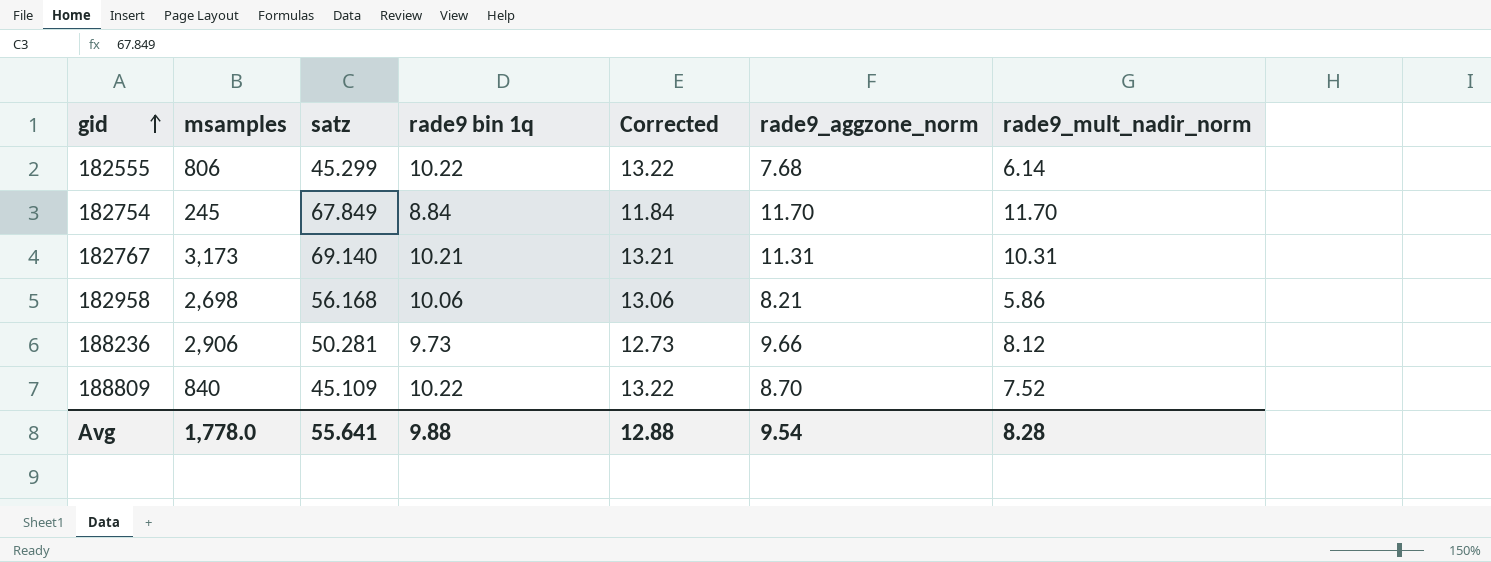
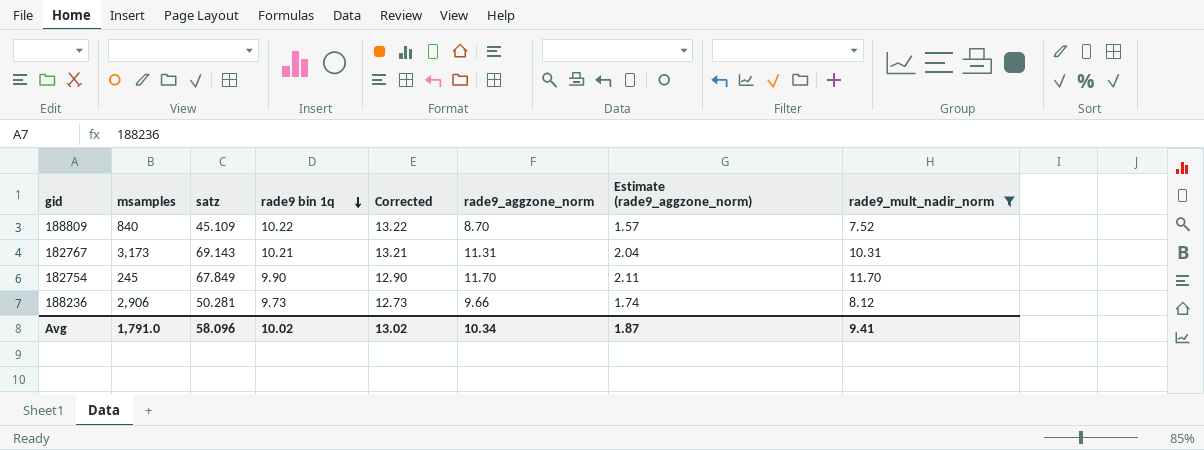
filter: none -> rade9_mult_nadir_norm >= 7.52
row order: gid ascending -> rade9 bin 1q descending
column Estimate (rade9_aggzone_norm) | formula: none -> [rade9_aggzone_norm] * 0.18
182767 | satz: 69.140 -> 69.143
182754 | rade9 bin 1q: 8.84 -> 9.90
182754 | Corrected: 11.84 -> 12.90
Avg | msamples: 1,778.0 -> 1,791.0
Avg | satz: 55.641 -> 58.096
Avg | rade9 bin 1q: 9.88 -> 10.02
Avg | Corrected: 12.88 -> 13.02
Avg | rade9_aggzone_norm: 9.54 -> 10.34
Avg | rade9_mult_nadir_norm: 8.28 -> 9.41

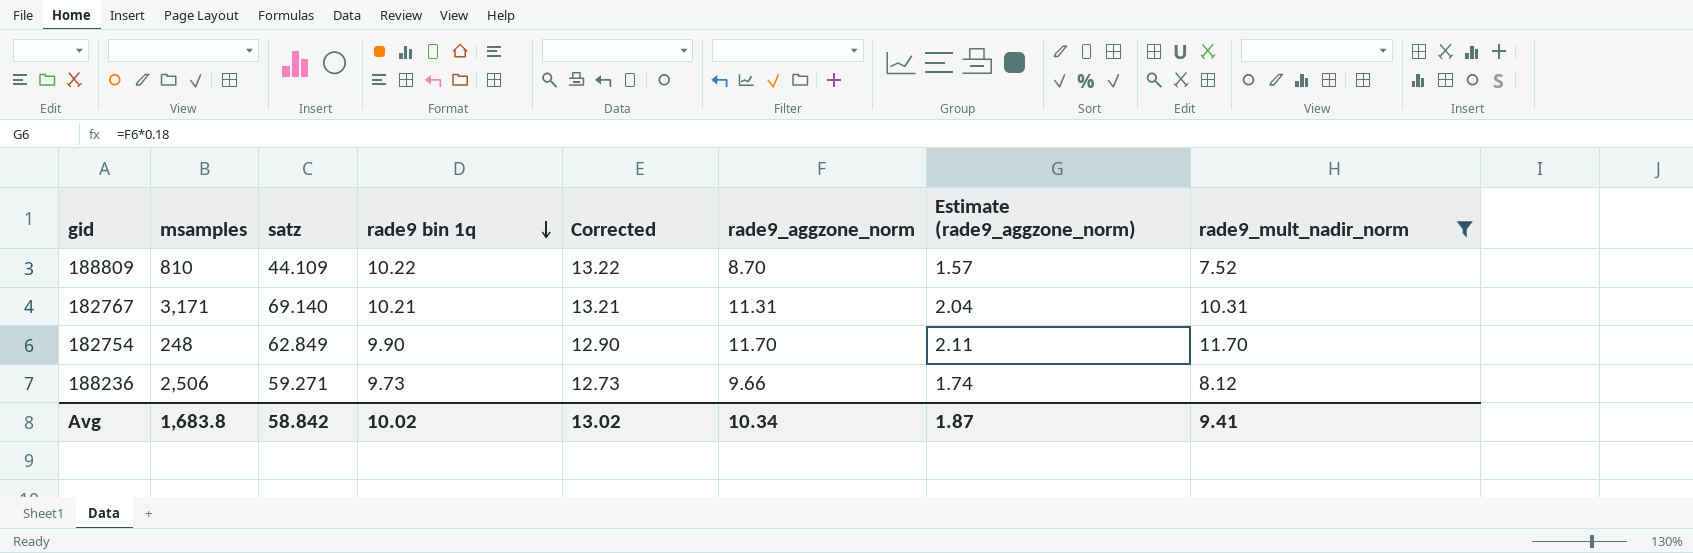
188809 | msamples: 840 -> 810
188809 | satz: 45.109 -> 44.109
182767 | msamples: 3,173 -> 3,171
182767 | satz: 69.143 -> 69.140
182754 | msamples: 245 -> 248
182754 | satz: 67.849 -> 62.849
188236 | msamples: 2,906 -> 2,506
188236 | satz: 50.281 -> 59.271
Avg | msamples: 1,791.0 -> 1,683.8
Avg | satz: 58.096 -> 58.842

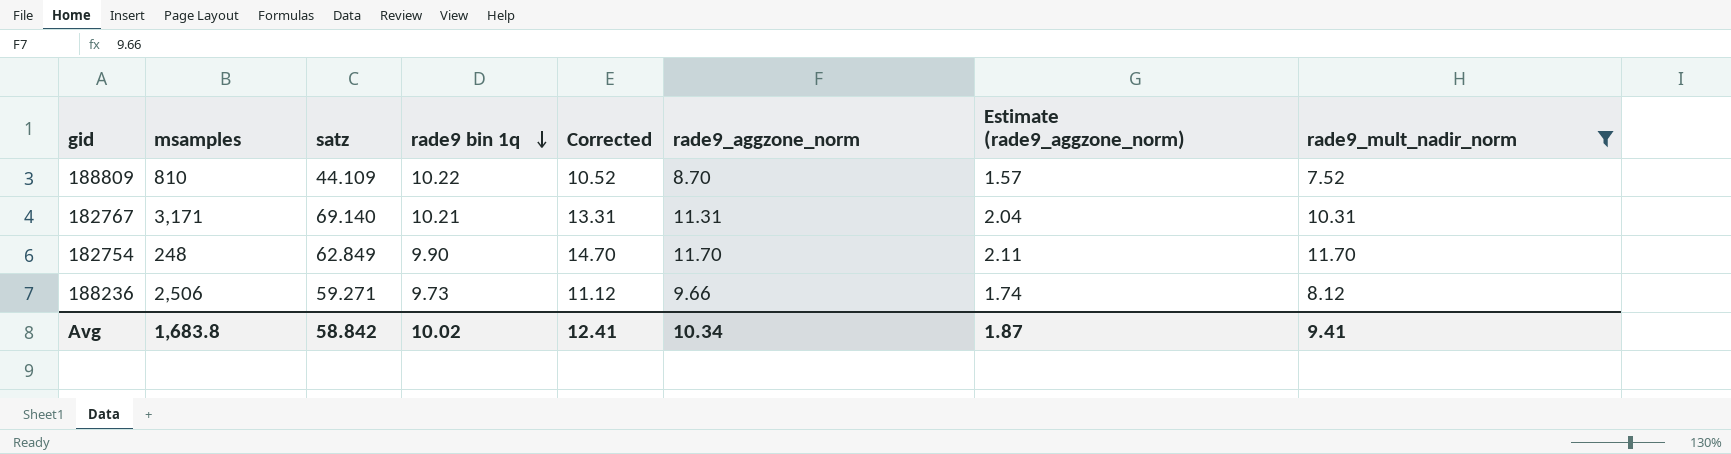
column Corrected | formula: [rade9 bin 1q] + 3 -> [rade9_mult_nadir_norm] + 3
Avg | Corrected: 13.02 -> 12.41

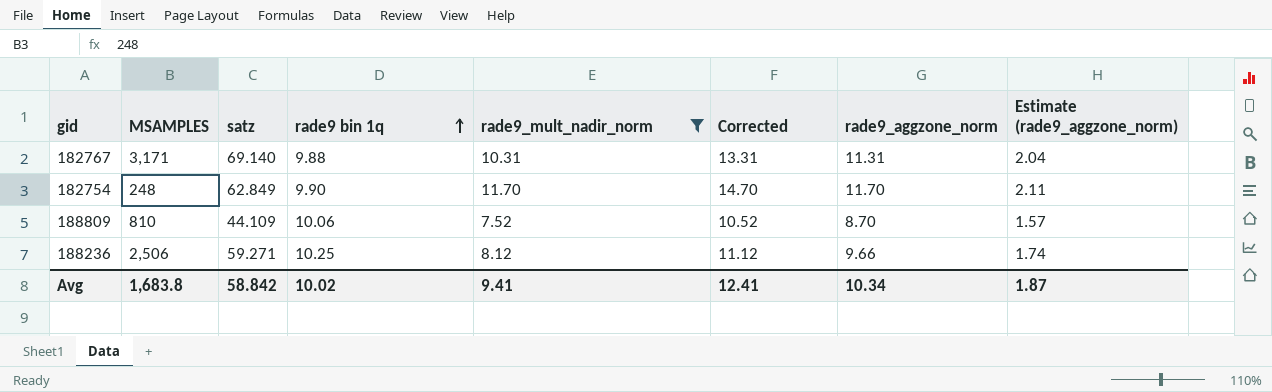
row order: rade9 bin 1q descending -> rade9 bin 1q ascending
column name: msamples -> MSAMPLES
column rade9_mult_nadir_norm | position: 8 -> 5
182767 | rade9 bin 1q: 10.21 -> 9.88
188809 | rade9 bin 1q: 10.22 -> 10.06
188236 | rade9 bin 1q: 9.73 -> 10.25

